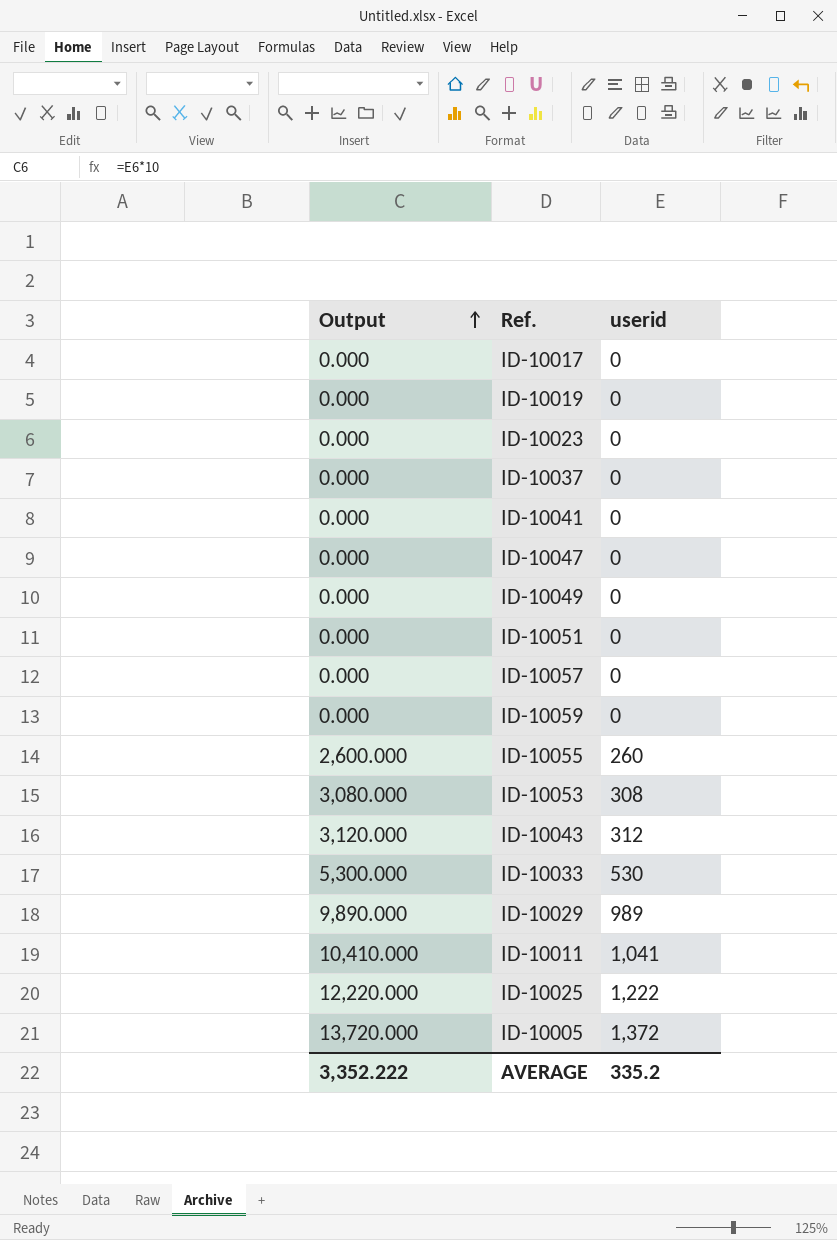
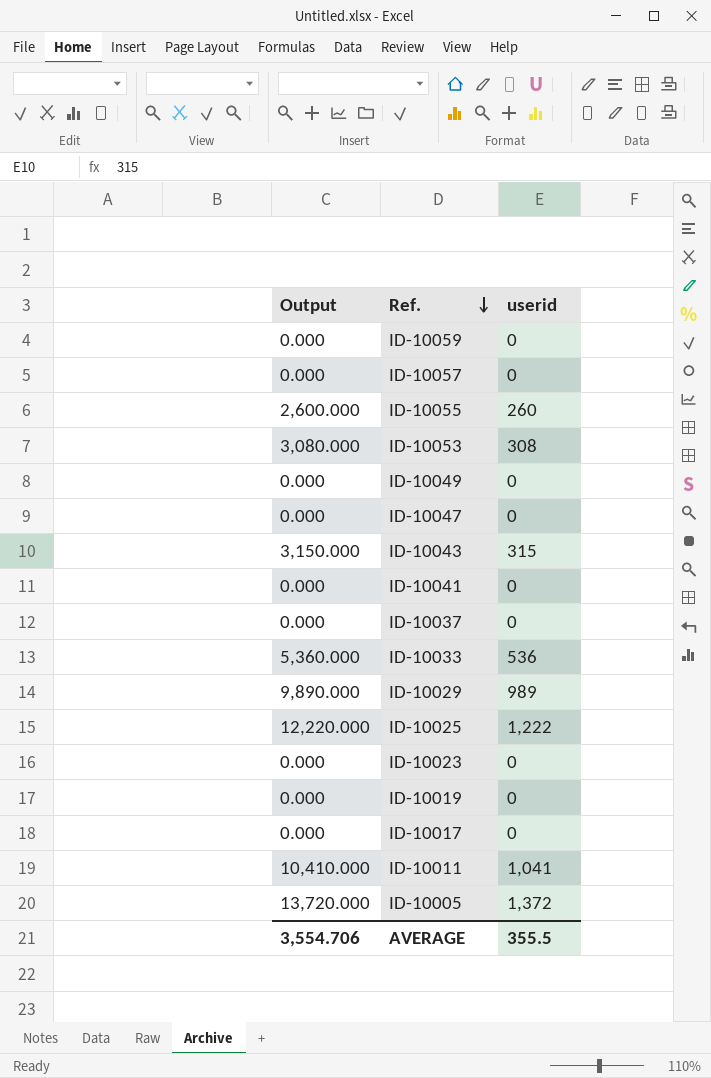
row order: Output ascending -> Ref. descending
row ID-10051: 0.000 | 0 -> none
ID-10043 | Output: 3,120.000 -> 3,150.000
ID-10043 | userid: 312 -> 315
ID-10033 | Output: 5,300.000 -> 5,360.000
ID-10033 | userid: 530 -> 536
AVERAGE | Output: 3,352.222 -> 3,554.706
AVERAGE | userid: 335.2 -> 355.5

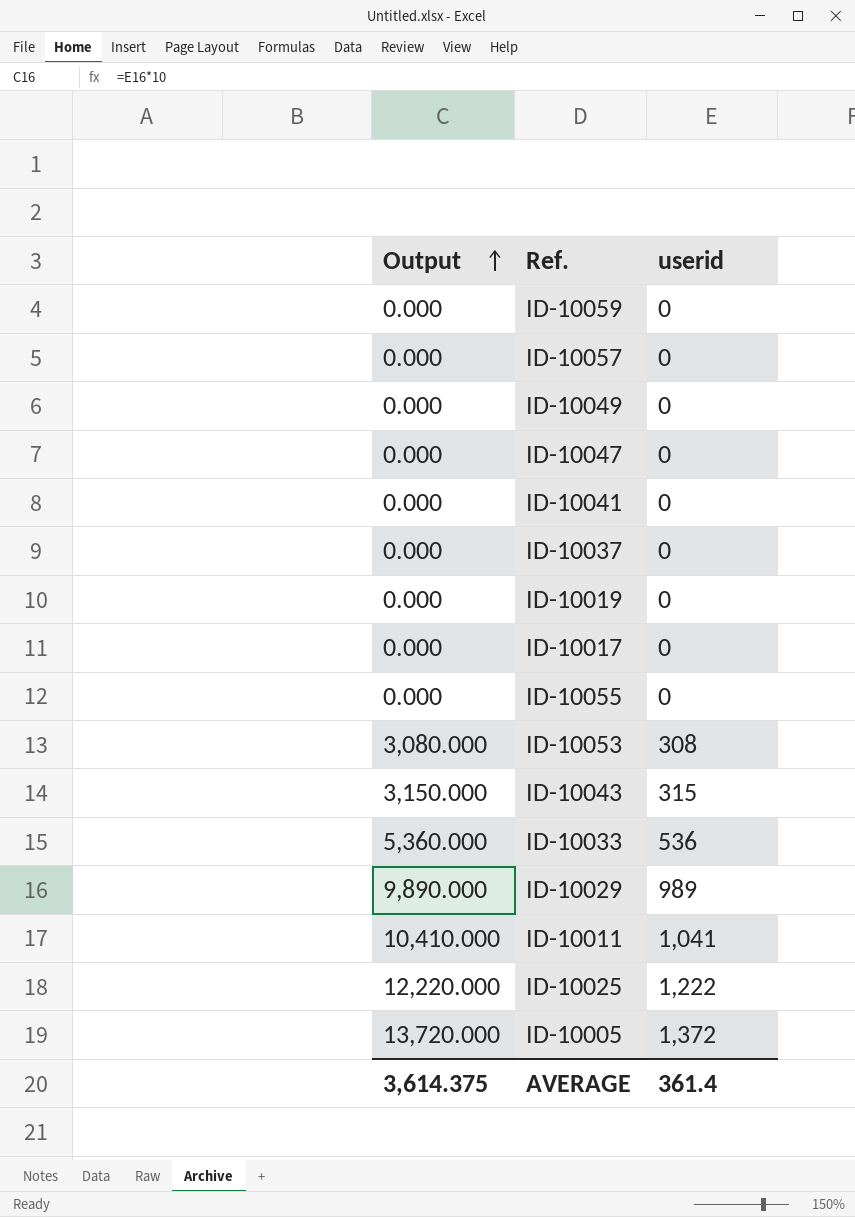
row order: Ref. descending -> Output ascending
row ID-10023: 0.000 | 0 -> none
ID-10055 | Output: 2,600.000 -> 0.000
ID-10055 | userid: 260 -> 0
AVERAGE | Output: 3,554.706 -> 3,614.375
AVERAGE | userid: 355.5 -> 361.4

